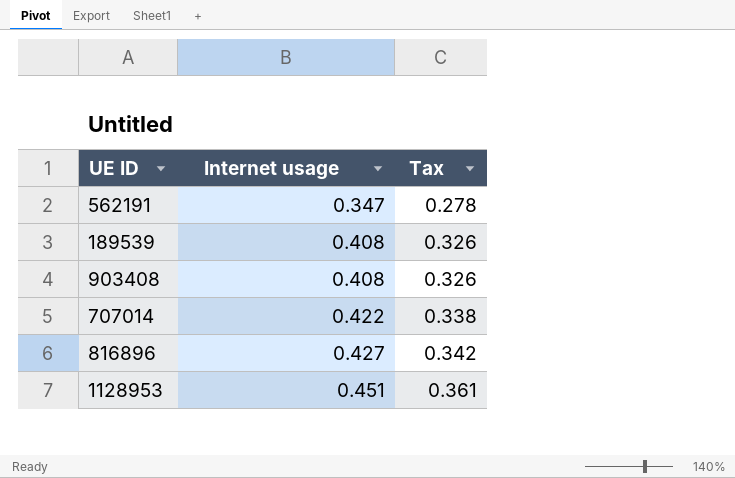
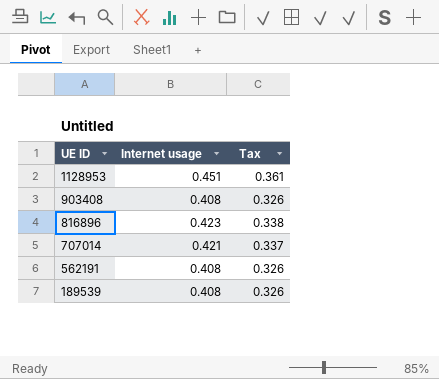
row order: Internet usage ascending -> UE ID descending
816896 | Internet usage: 0.427 -> 0.423
816896 | Tax: 0.342 -> 0.338
707014 | Internet usage: 0.422 -> 0.421
707014 | Tax: 0.338 -> 0.337
562191 | Internet usage: 0.347 -> 0.408
562191 | Tax: 0.278 -> 0.326

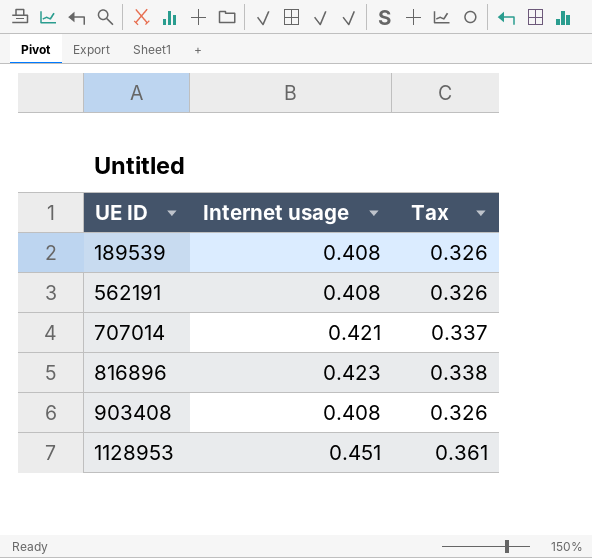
row order: UE ID descending -> UE ID ascending

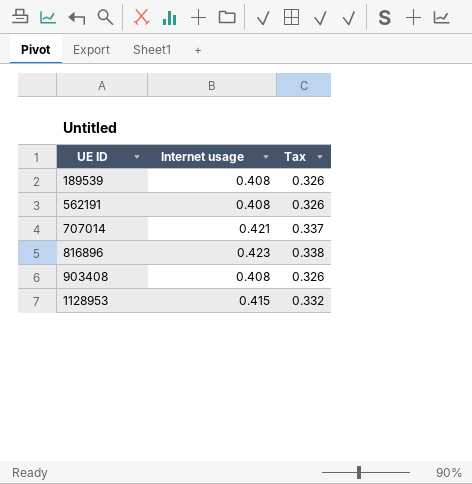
1128953 | Internet usage: 0.451 -> 0.415
1128953 | Tax: 0.361 -> 0.332

